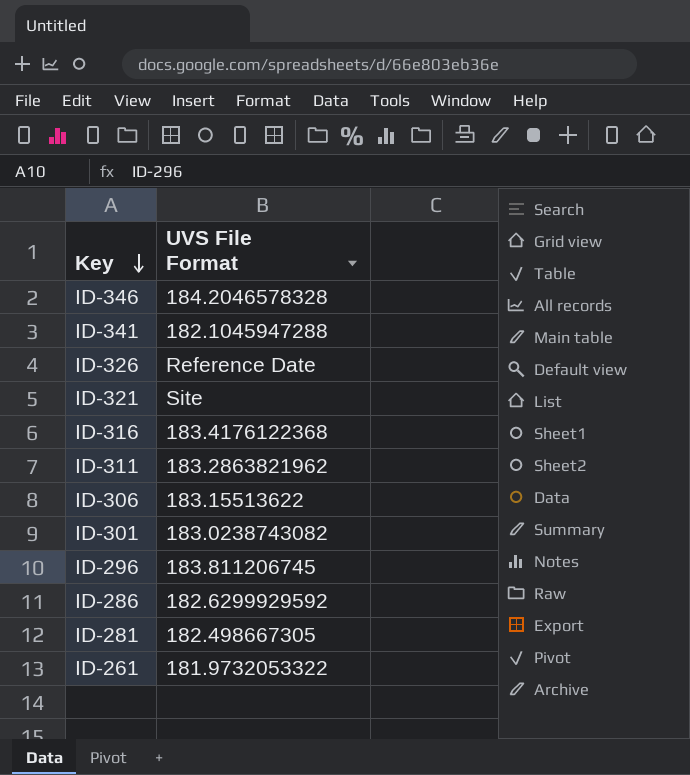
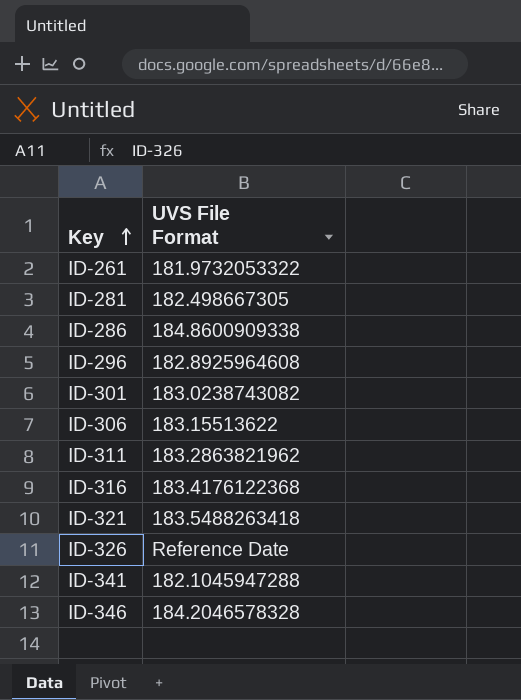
row order: Key descending -> Key ascending
ID-286 | UVS File Format: 182.6299929592 -> 184.8600909338
ID-296 | UVS File Format: 183.811206745 -> 182.8925964608
ID-321 | UVS File Format: Site -> 183.5488263418

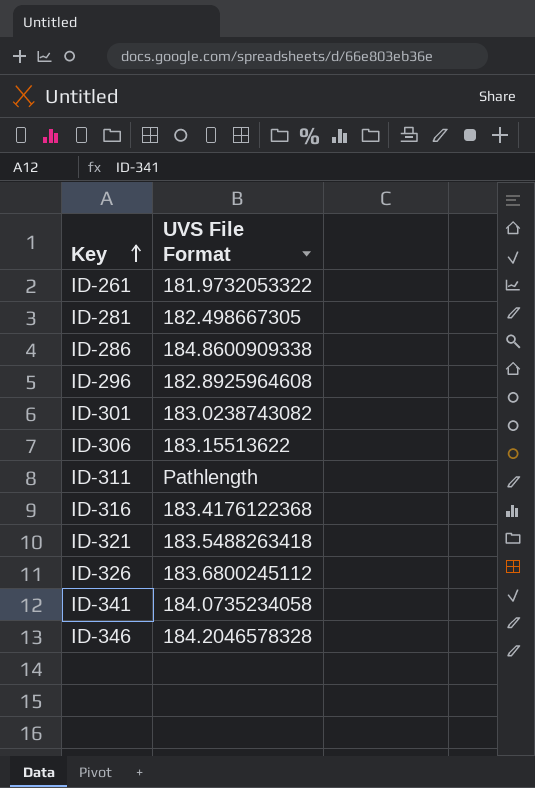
ID-311 | UVS File Format: 183.2863821962 -> Pathlength
ID-326 | UVS File Format: Reference Date -> 183.6800245112
ID-341 | UVS File Format: 182.1045947288 -> 184.0735234058

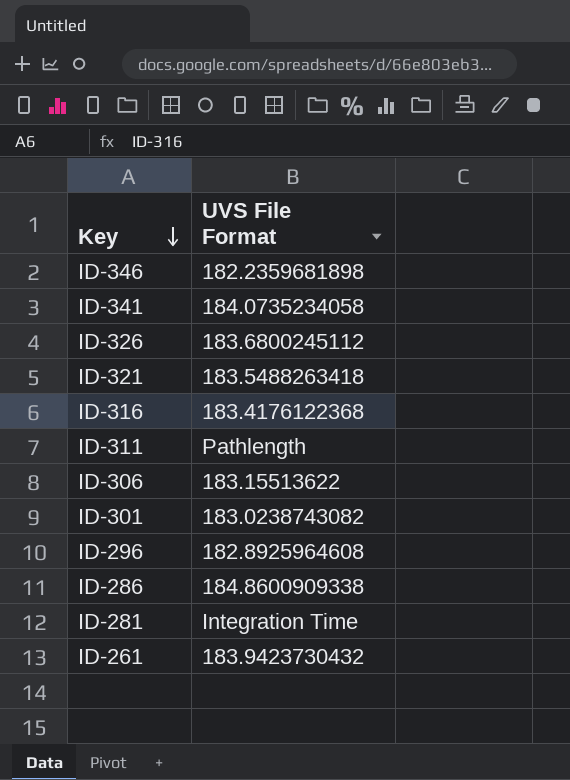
row order: Key ascending -> Key descending
ID-346 | UVS File Format: 184.2046578328 -> 182.2359681898
ID-281 | UVS File Format: 182.498667305 -> Integration Time
ID-261 | UVS File Format: 181.9732053322 -> 183.9423730432

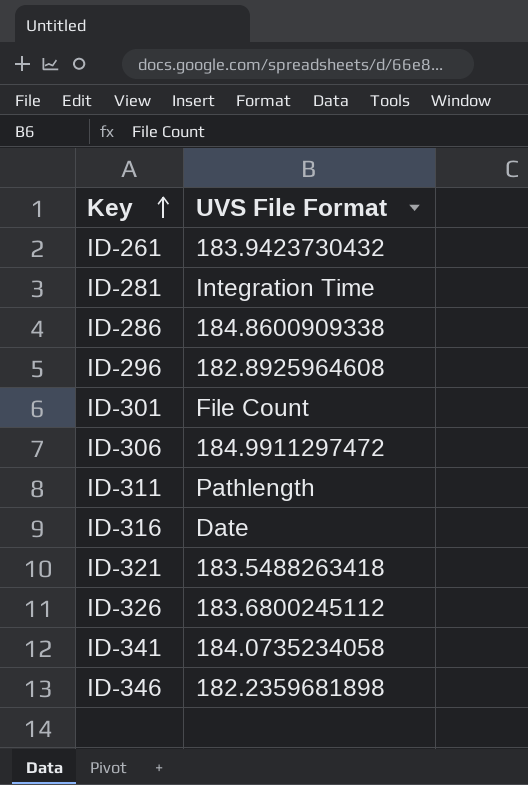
row order: Key descending -> Key ascending
ID-301 | UVS File Format: 183.0238743082 -> File Count
ID-306 | UVS File Format: 183.15513622 -> 184.9911297472
ID-316 | UVS File Format: 183.4176122368 -> Date

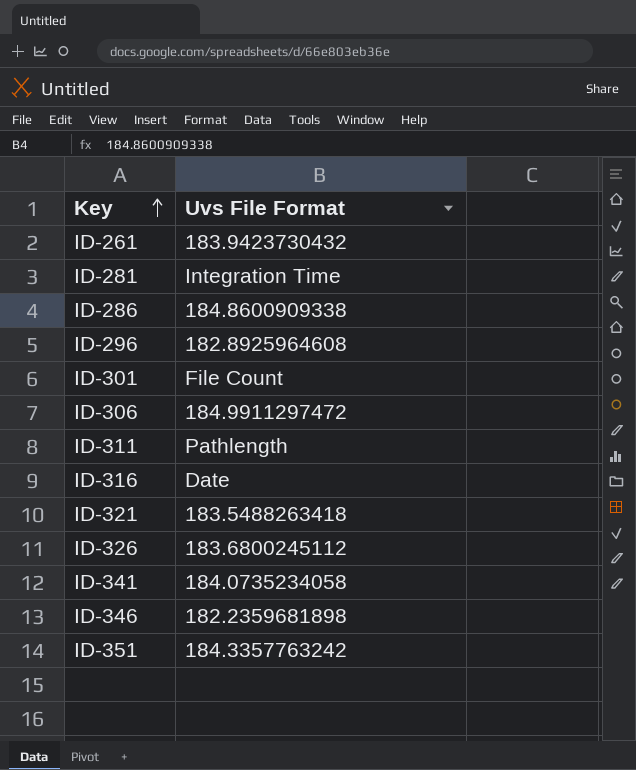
column name: UVS File Format -> Uvs File Format
row ID-351: none -> 184.3357763242

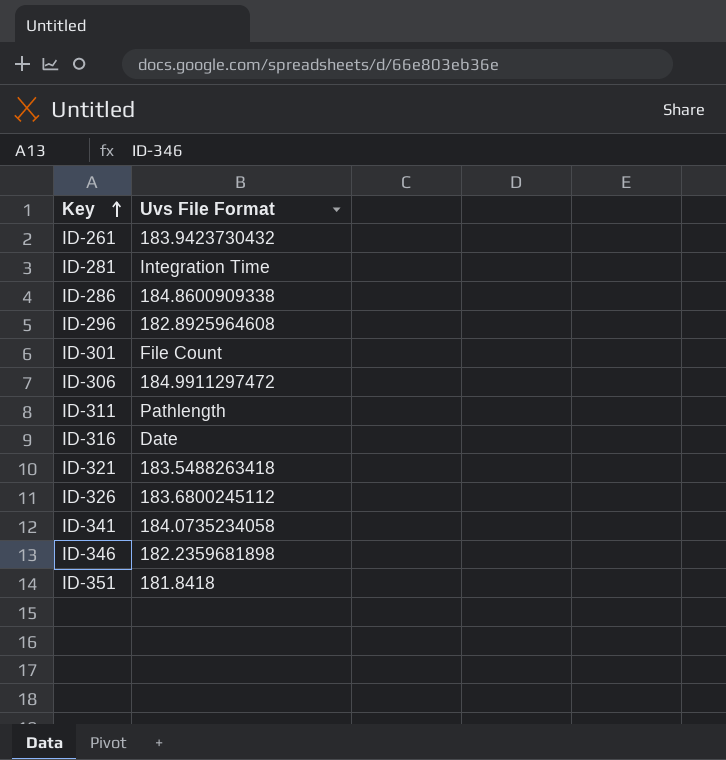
ID-351 | Uvs File Format: 184.3357763242 -> 181.8418

